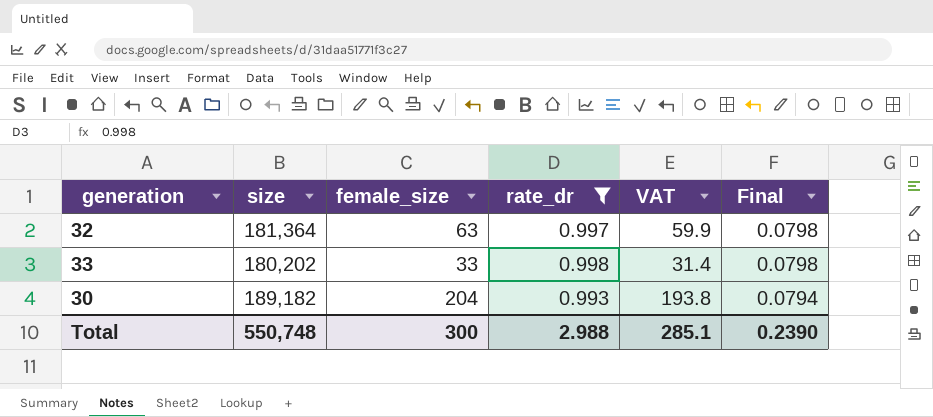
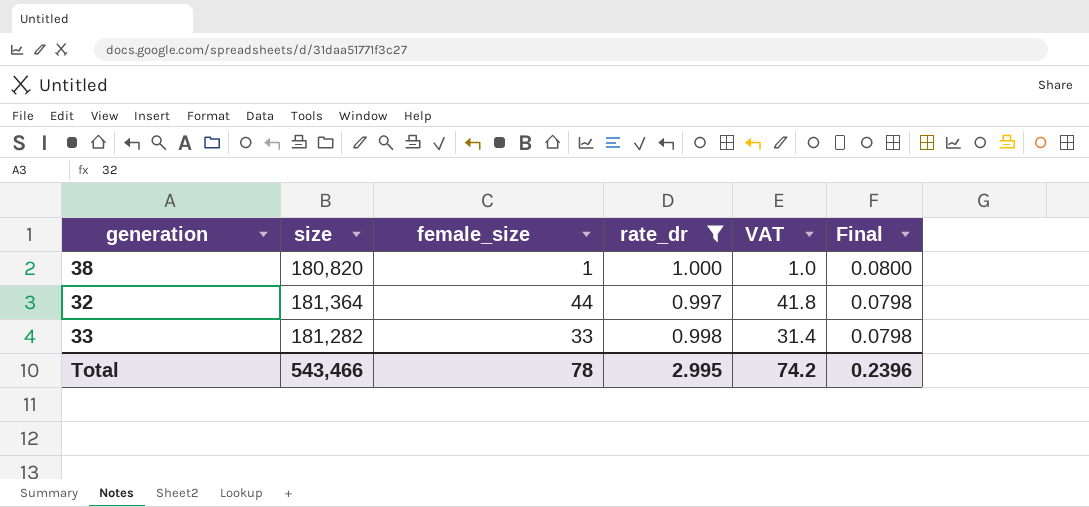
row 30: 189,182 | 204 | 0.993 | 193.8 | 0.0794 -> none
row 38: none -> 180,820 | 1 | 1.000 | 1.0 | 0.0800
32 | female_size: 63 -> 44
32 | VAT: 59.9 -> 41.8
33 | size: 180,202 -> 181,282
Total | size: 550,748 -> 543,466
Total | female_size: 300 -> 78
Total | rate_dr: 2.988 -> 2.995
Total | VAT: 285.1 -> 74.2
Total | Final: 0.2390 -> 0.2396

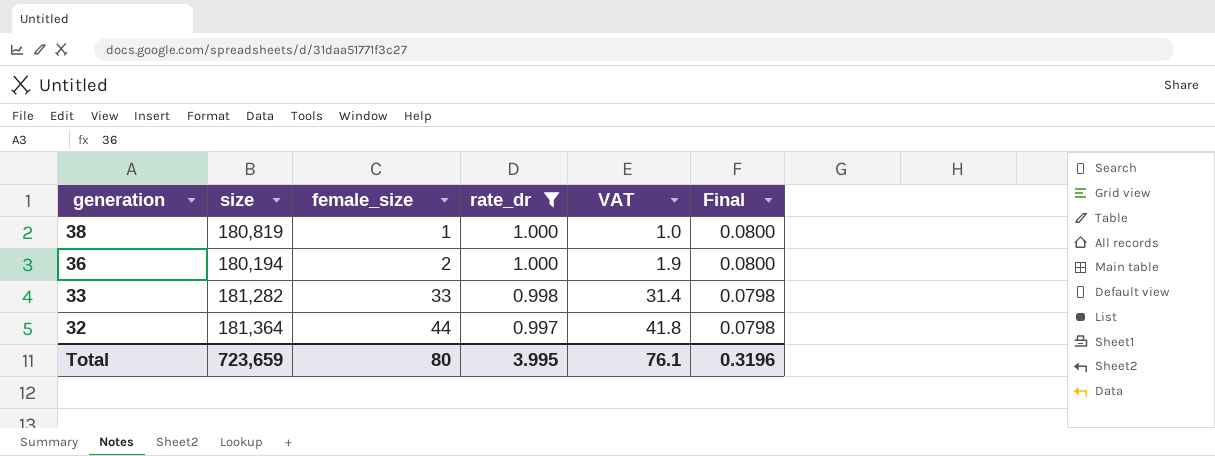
row order: Final descending -> generation descending
38 | size: 180,820 -> 180,819
row 36: none -> 180,194 | 2 | 1.000 | 1.9 | 0.0800
Total | size: 543,466 -> 723,659
Total | female_size: 78 -> 80
Total | rate_dr: 2.995 -> 3.995
Total | VAT: 74.2 -> 76.1
Total | Final: 0.2396 -> 0.3196

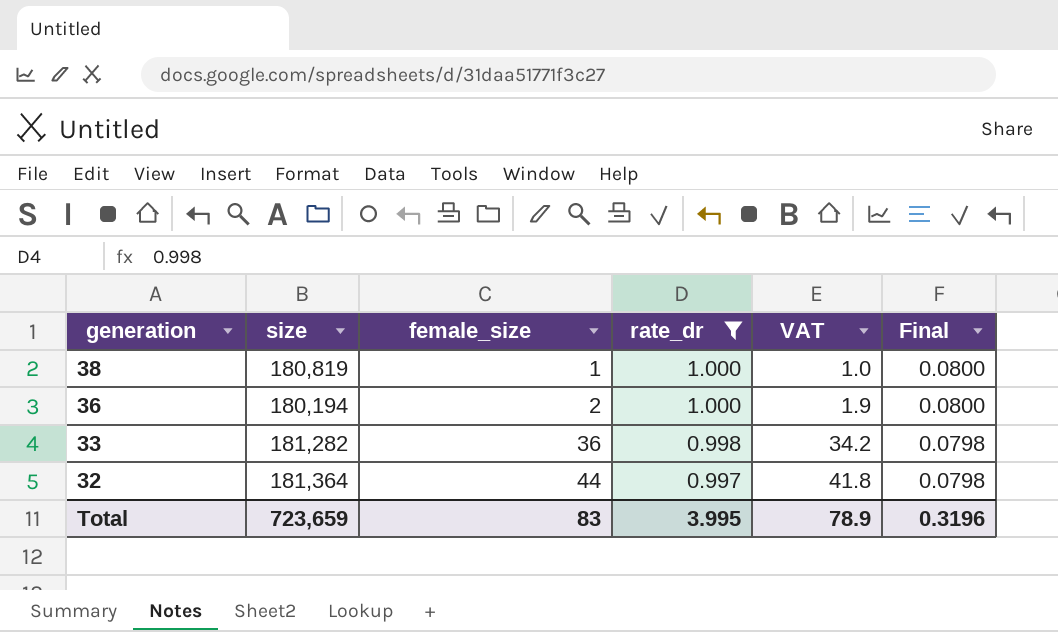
33 | female_size: 33 -> 36
33 | VAT: 31.4 -> 34.2
Total | female_size: 80 -> 83
Total | VAT: 76.1 -> 78.9

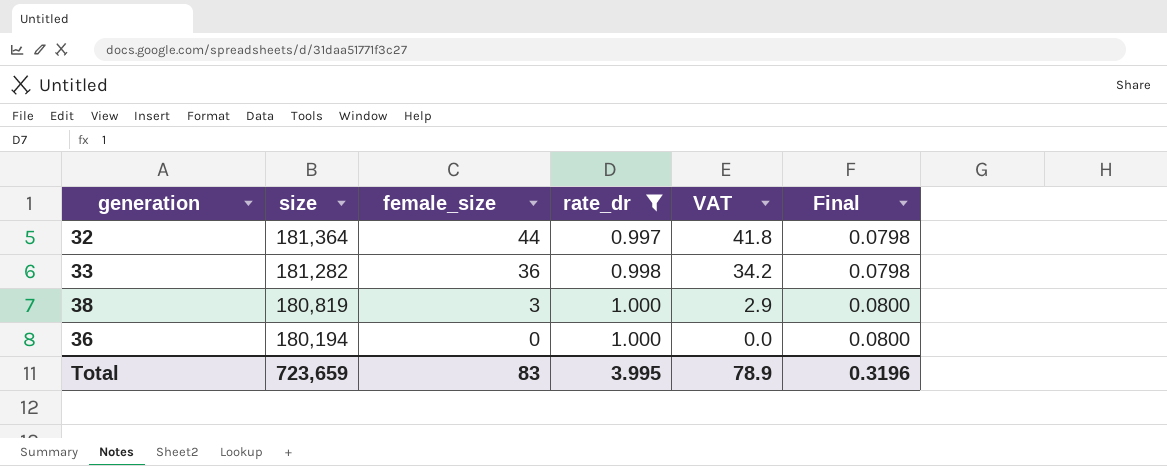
row order: generation descending -> size descending
38 | female_size: 1 -> 3
38 | VAT: 1.0 -> 2.9
36 | female_size: 2 -> 0
36 | VAT: 1.9 -> 0.0

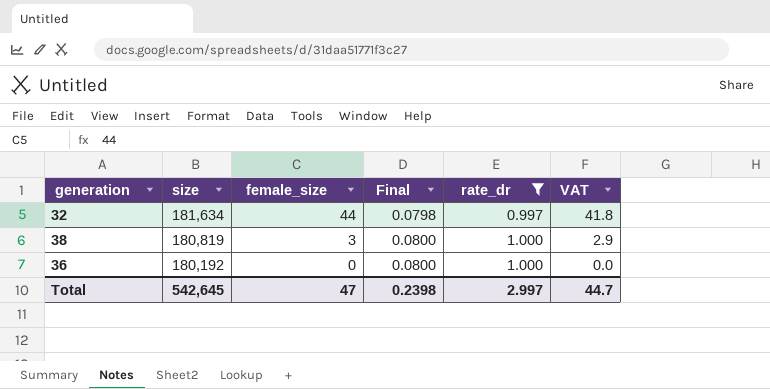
column Final | position: 6 -> 4
row 33: 181,282 | 36 | 0.998 | 34.2 | 0.0798 -> none
32 | size: 181,364 -> 181,634
36 | size: 180,194 -> 180,192
Total | size: 723,659 -> 542,645
Total | female_size: 83 -> 47
Total | Final: 0.3196 -> 0.2398
Total | rate_dr: 3.995 -> 2.997
Total | VAT: 78.9 -> 44.7

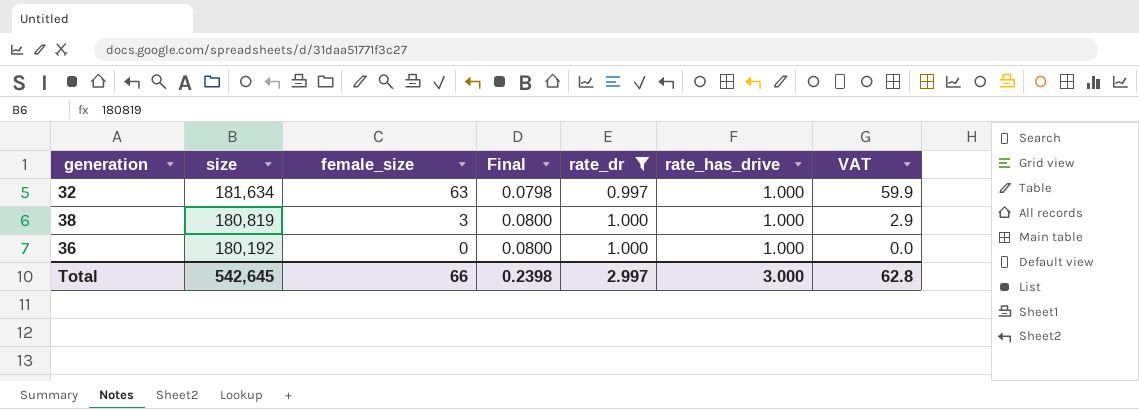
column rate_has_drive | position: none -> 6
32 | female_size: 44 -> 63
32 | VAT: 41.8 -> 59.9
Total | female_size: 47 -> 66
Total | VAT: 44.7 -> 62.8

